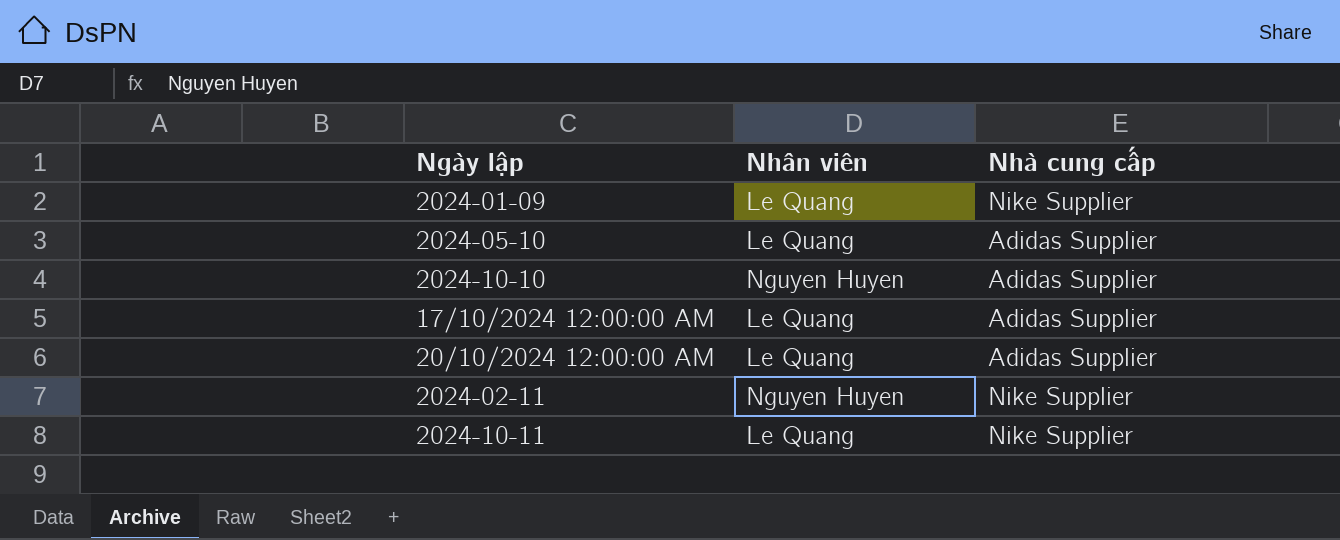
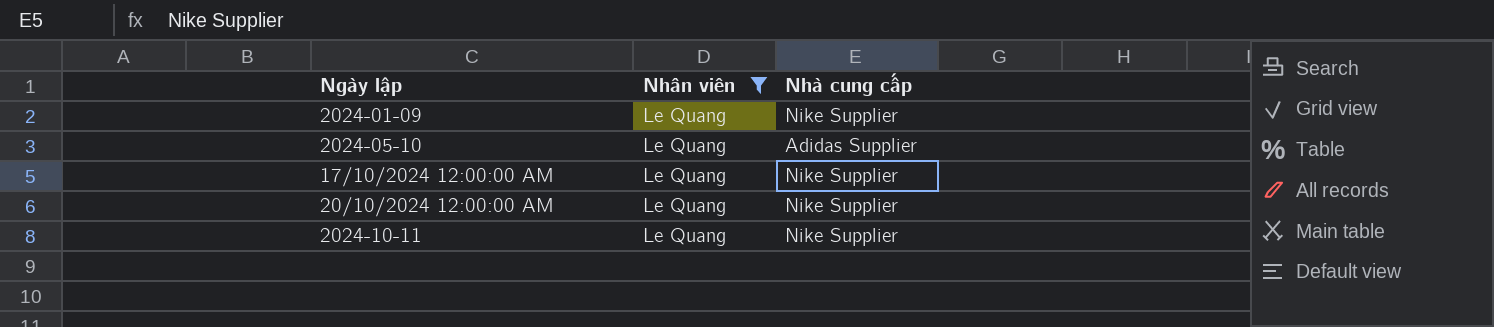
filter: none -> Nhân viên = Le Quang
17/10/2024 12:00:00 AM | Nhà cung cấp: Adidas Supplier -> Nike Supplier
20/10/2024 12:00:00 AM | Nhà cung cấp: Adidas Supplier -> Nike Supplier

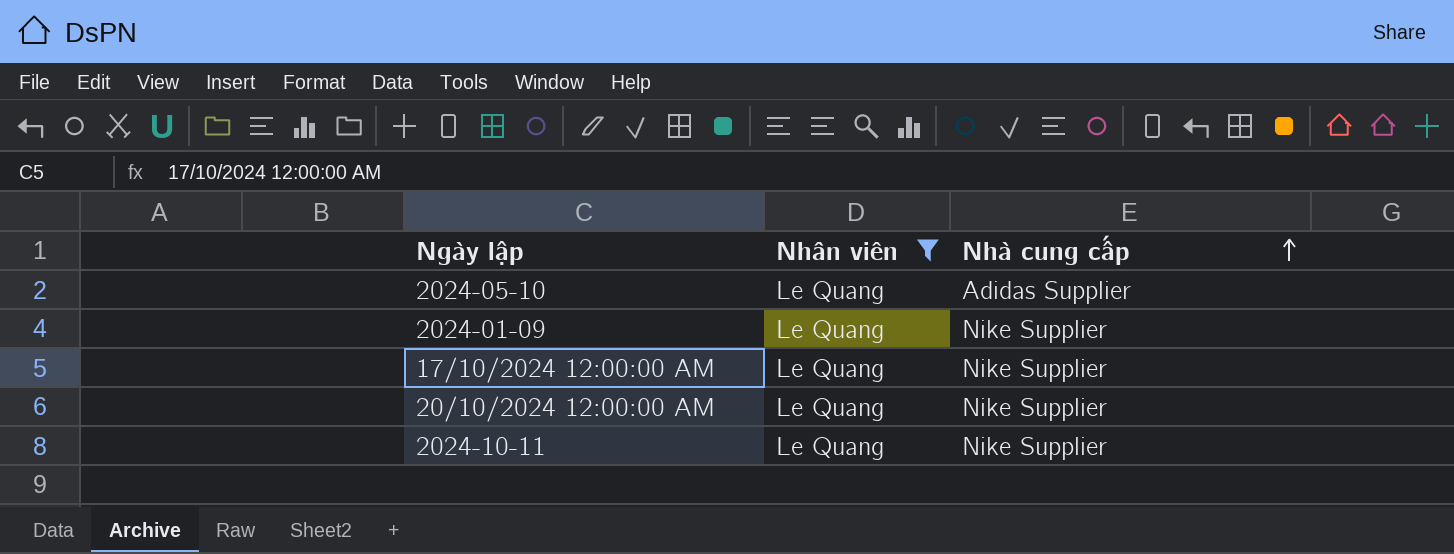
row order: none -> Nhà cung cấp ascending

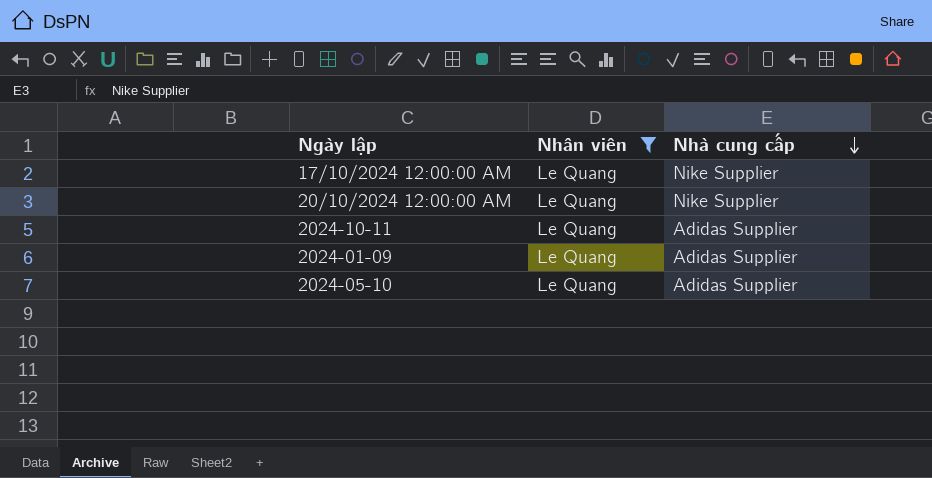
row order: Nhà cung cấp ascending -> Nhà cung cấp descending
2024-10-11 | Nhà cung cấp: Nike Supplier -> Adidas Supplier
2024-01-09 | Nhà cung cấp: Nike Supplier -> Adidas Supplier

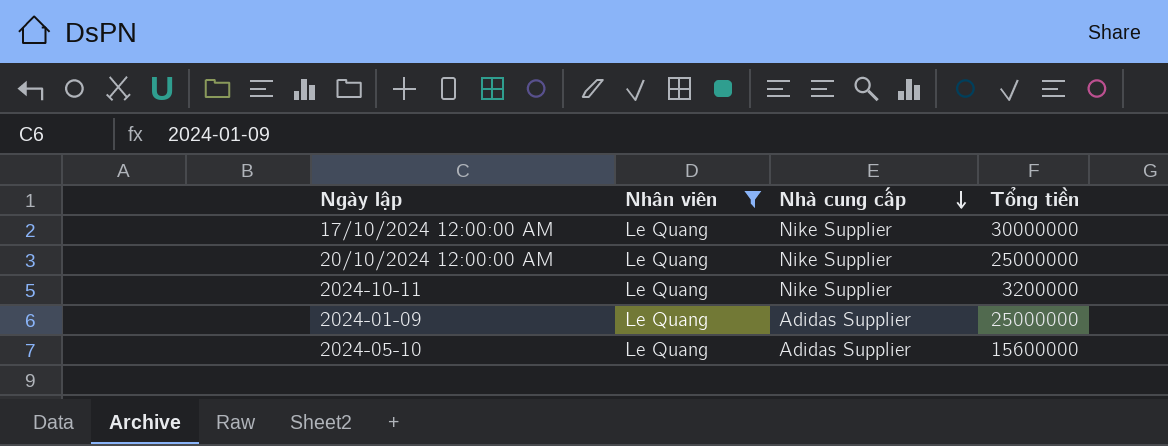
column Tổng tiền | position: none -> 4
2024-10-11 | Nhà cung cấp: Adidas Supplier -> Nike Supplier

